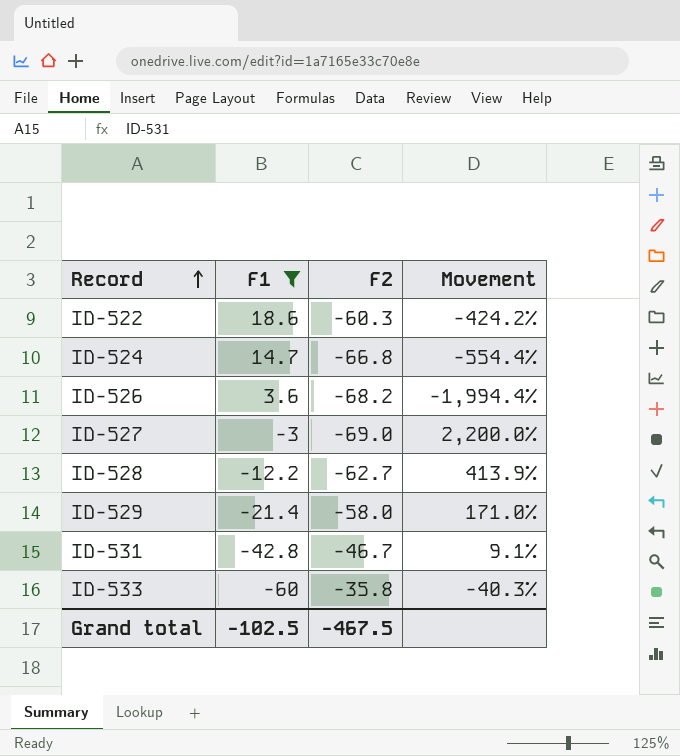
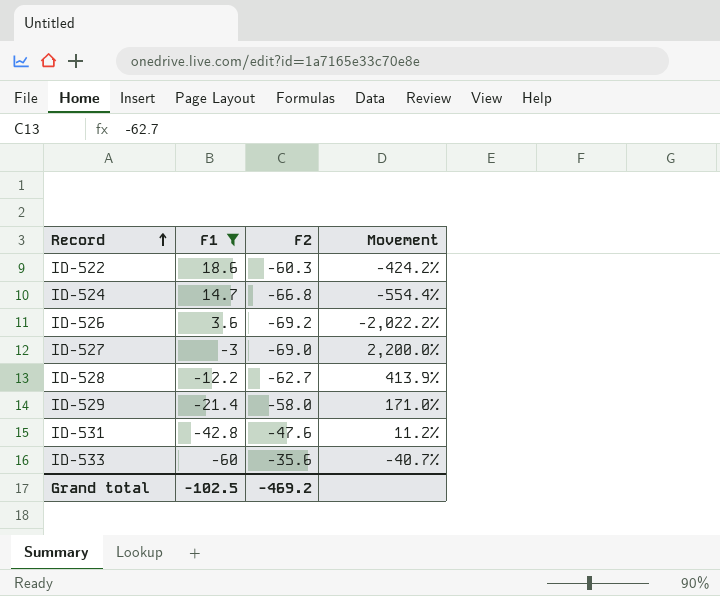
ID-526 | F2: -68.2 -> -69.2
ID-526 | Movement: -1,994.4% -> -2,022.2%
ID-531 | F2: -46.7 -> -47.6
ID-531 | Movement: 9.1% -> 11.2%
ID-533 | F2: -35.8 -> -35.6
ID-533 | Movement: -40.3% -> -40.7%
Grand total | F2: -467.5 -> -469.2

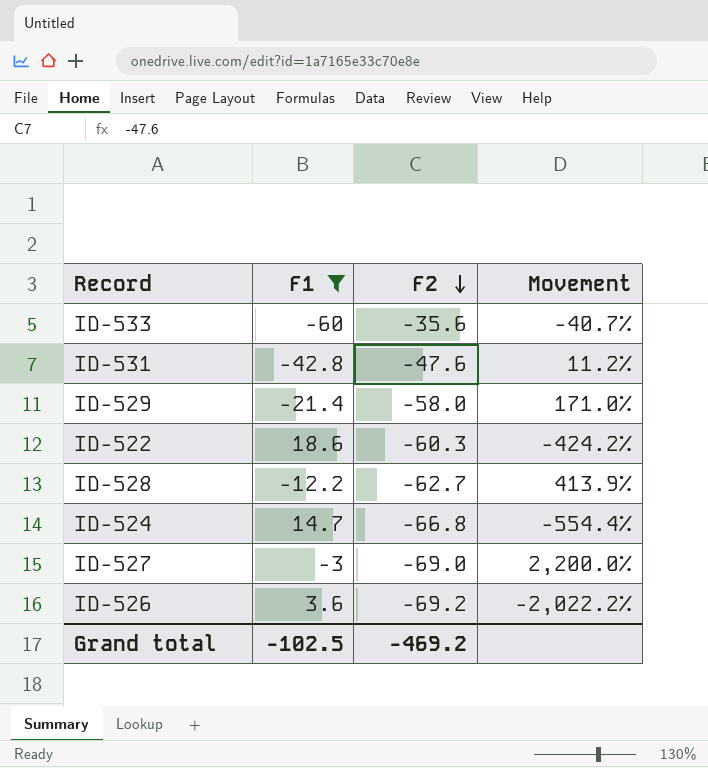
row order: Record ascending -> F2 descending

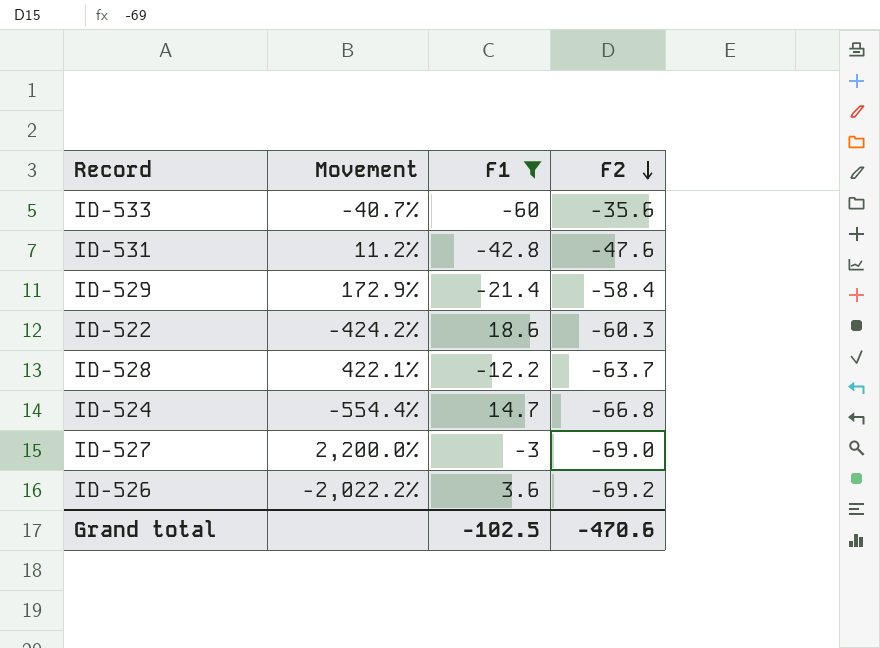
column Movement | position: 4 -> 2
ID-529 | Movement: 171.0% -> 172.9%
ID-529 | F2: -58.0 -> -58.4
ID-528 | Movement: 413.9% -> 422.1%
ID-528 | F2: -62.7 -> -63.7
Grand total | F2: -469.2 -> -470.6

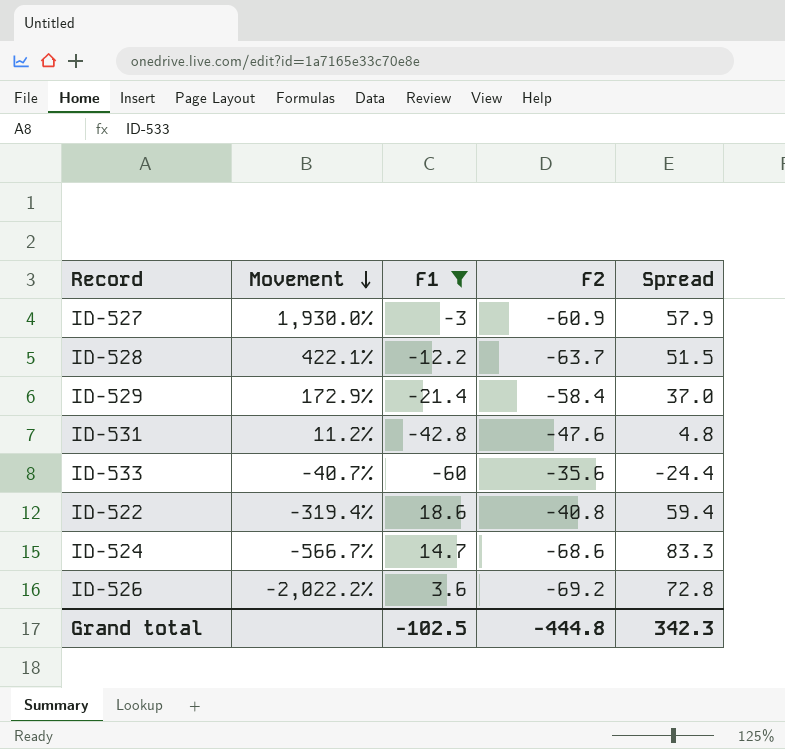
row order: F2 descending -> Movement descending
column Spread | formula: none -> [F1] - [F2]
ID-527 | Movement: 2,200.0% -> 1,930.0%
ID-527 | F2: -69.0 -> -60.9
ID-522 | Movement: -424.2% -> -319.4%
ID-522 | F2: -60.3 -> -40.8
ID-524 | Movement: -554.4% -> -566.7%
ID-524 | F2: -66.8 -> -68.6
Grand total | F2: -470.6 -> -444.8

